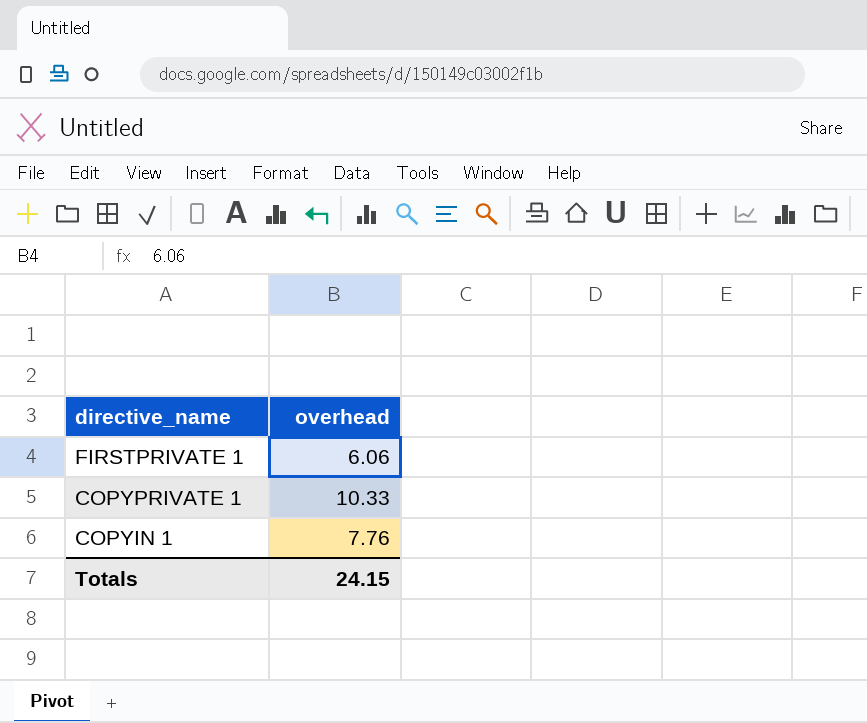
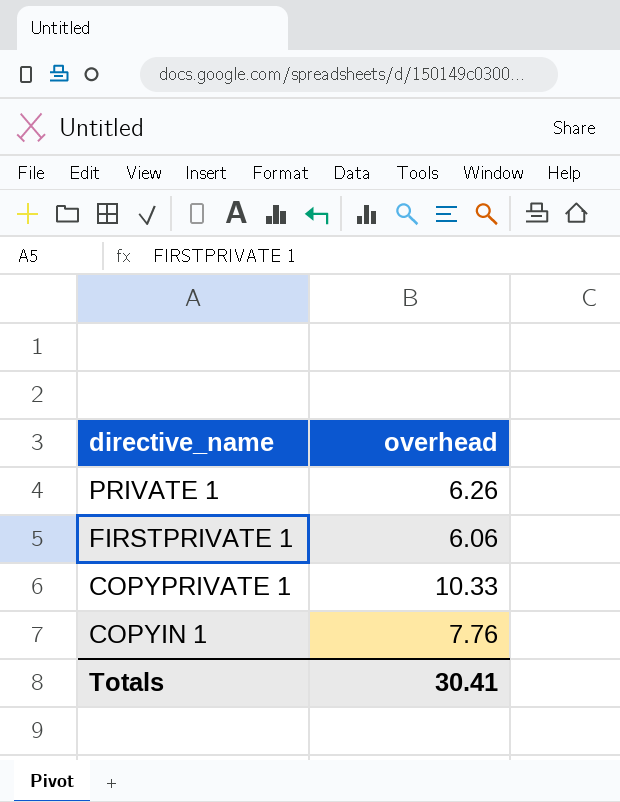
row PRIVATE 1: none -> 6.26
Totals | overhead: 24.15 -> 30.41

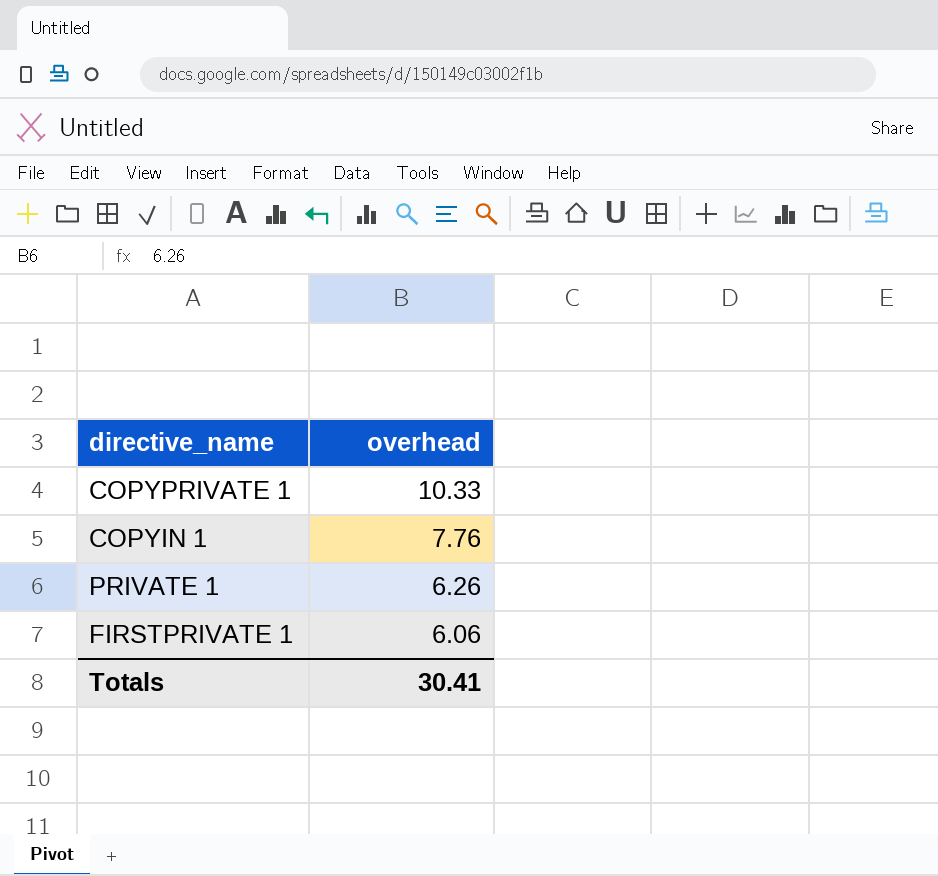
row order: directive_name descending -> overhead descending

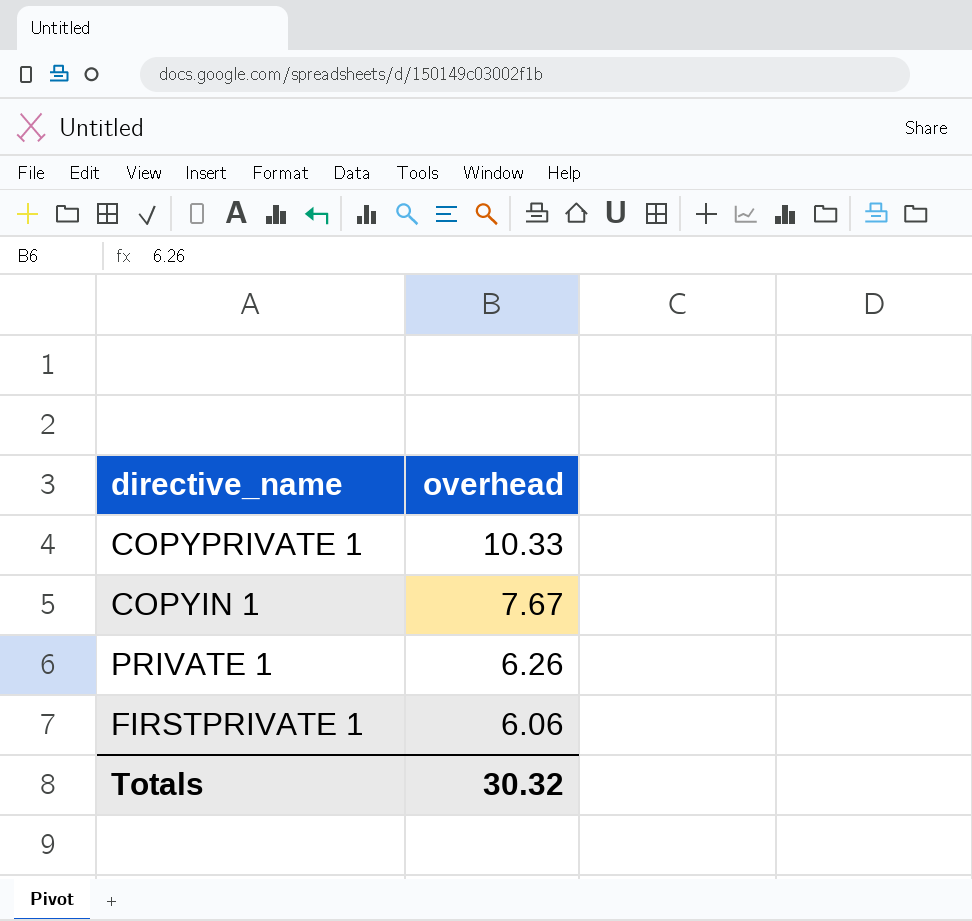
COPYIN 1 | overhead: 7.76 -> 7.67
Totals | overhead: 30.41 -> 30.32

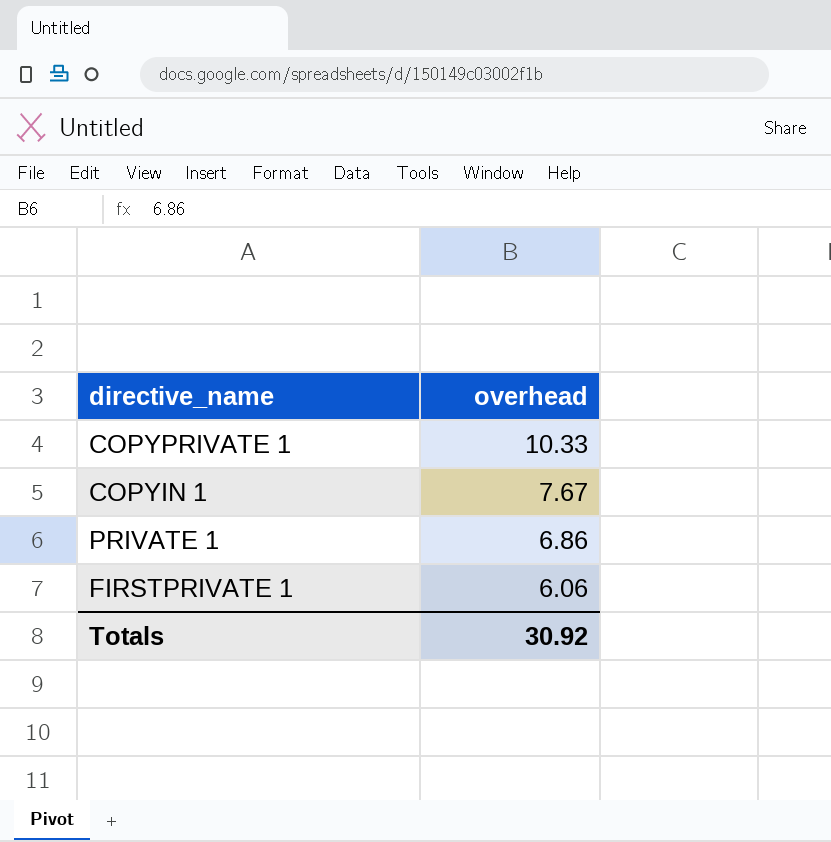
PRIVATE 1 | overhead: 6.26 -> 6.86
Totals | overhead: 30.32 -> 30.92

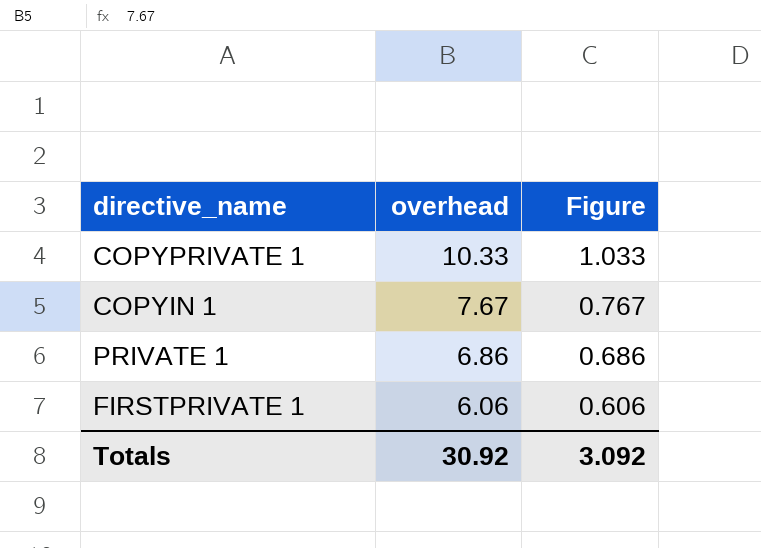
column Figure | formula: none -> [overhead] * 0.1

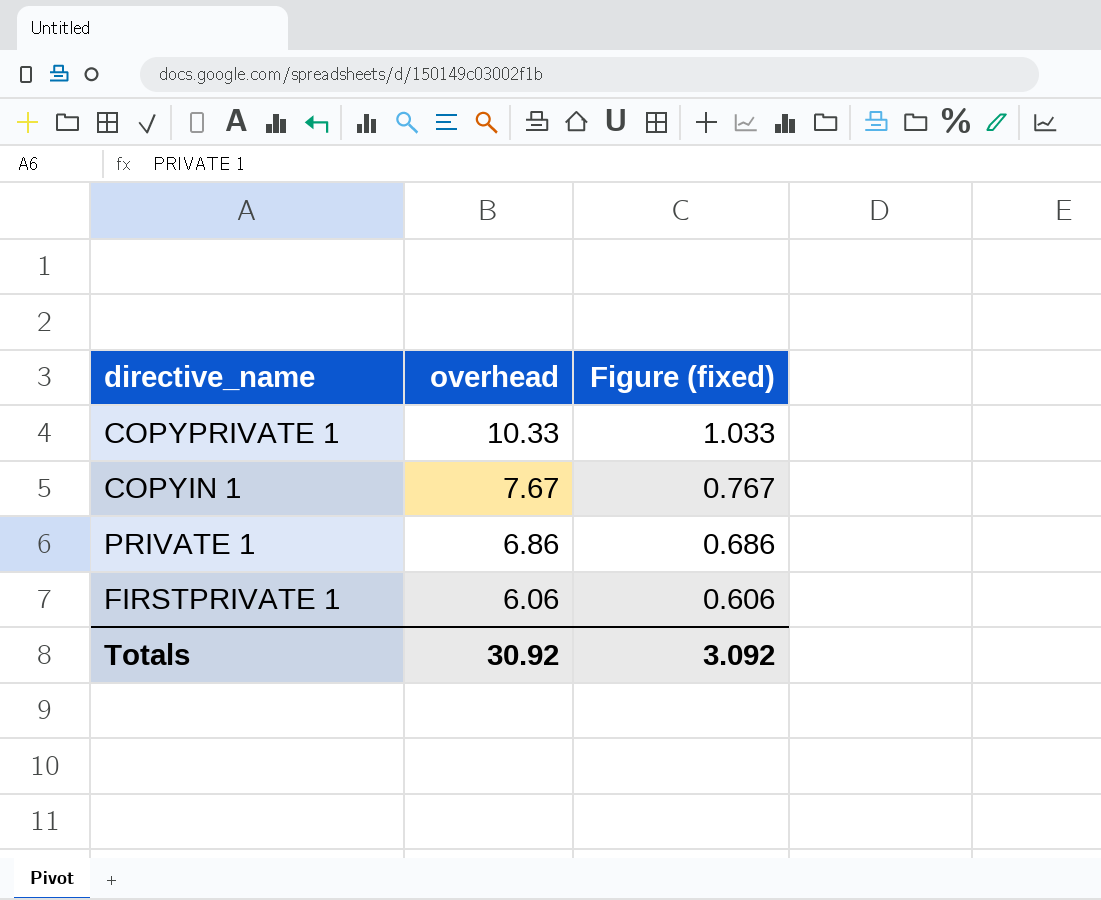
column name: Figure -> Figure (fixed)

